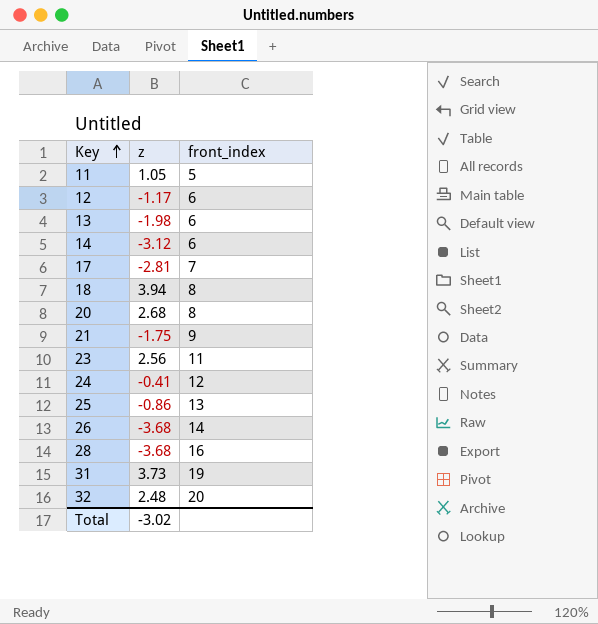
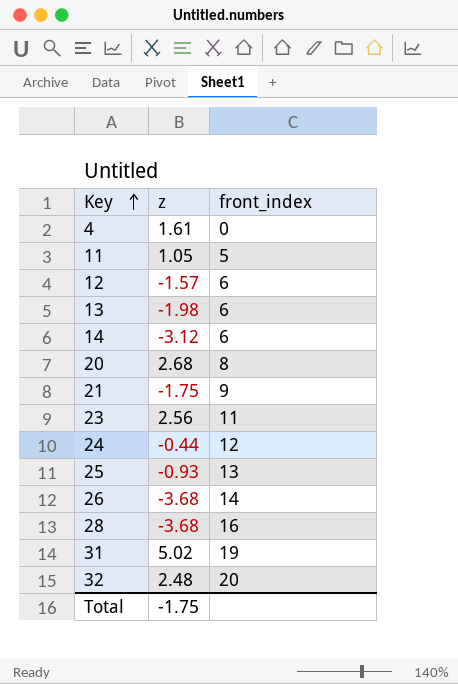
row 17: -2.81 | 7 -> none
row 18: 3.94 | 8 -> none
row 4: none -> 1.61 | 0
12 | z: -1.17 -> -1.57
24 | z: -0.41 -> -0.44
25 | z: -0.86 -> -0.93
31 | z: 3.73 -> 5.02
Total | z: -3.02 -> -1.75

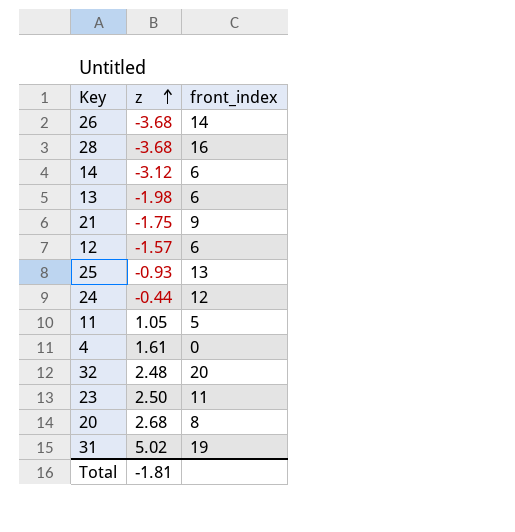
row order: Key ascending -> z ascending
23 | z: 2.56 -> 2.50
Total | z: -1.75 -> -1.81

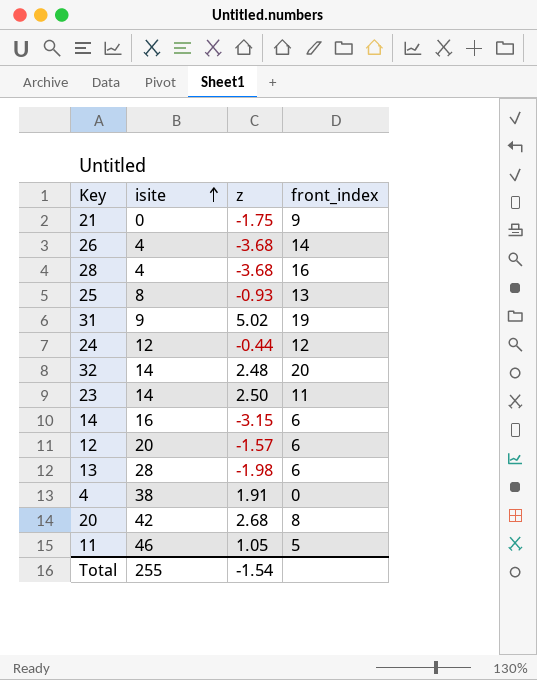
row order: z ascending -> isite ascending
column isite | position: none -> 2
14 | z: -3.12 -> -3.15
4 | z: 1.61 -> 1.91
Total | z: -1.81 -> -1.54

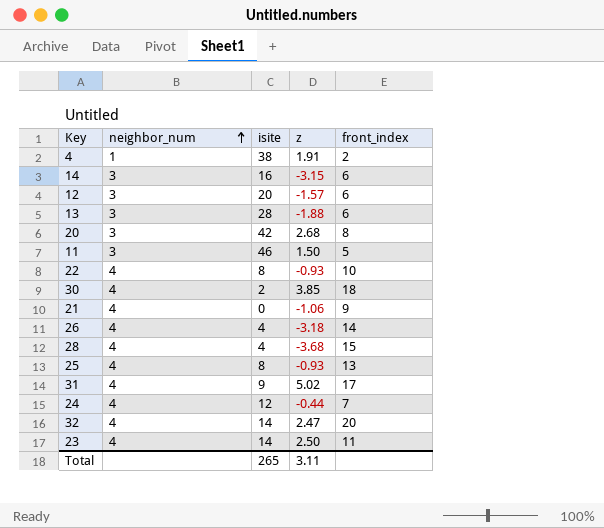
row order: isite ascending -> neighbor_num ascending
column neighbor_num | position: none -> 2
4 | front_index: 0 -> 2
13 | z: -1.98 -> -1.88
11 | z: 1.05 -> 1.50
row 22: none -> 4 | 8 | -0.93 | 10
row 30: none -> 4 | 2 | 3.85 | 18
21 | z: -1.75 -> -1.06
26 | z: -3.68 -> -3.18
28 | front_index: 16 -> 15
31 | front_index: 19 -> 17
24 | front_index: 12 -> 7
32 | z: 2.48 -> 2.47
Total | isite: 255 -> 265
Total | z: -1.54 -> 3.11

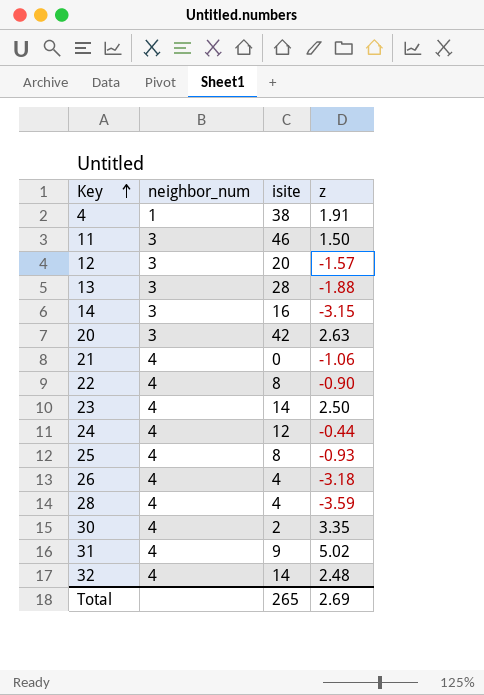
row order: neighbor_num ascending -> Key ascending
column front_index | position: 5 -> none
20 | z: 2.68 -> 2.63
22 | z: -0.93 -> -0.90
28 | z: -3.68 -> -3.59
30 | z: 3.85 -> 3.35
32 | z: 2.47 -> 2.48
Total | z: 3.11 -> 2.69

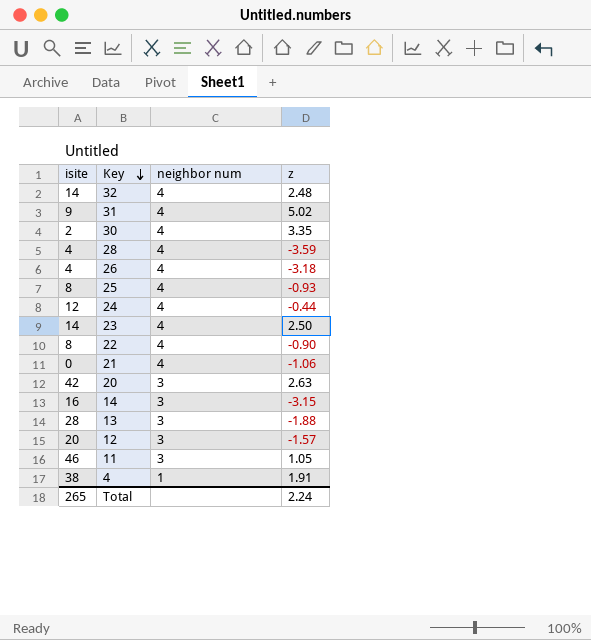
row order: Key ascending -> Key descending
column isite | position: 3 -> 1
column name: neighbor_num -> neighbor num
11 | z: 1.50 -> 1.05
Total | z: 2.69 -> 2.24

